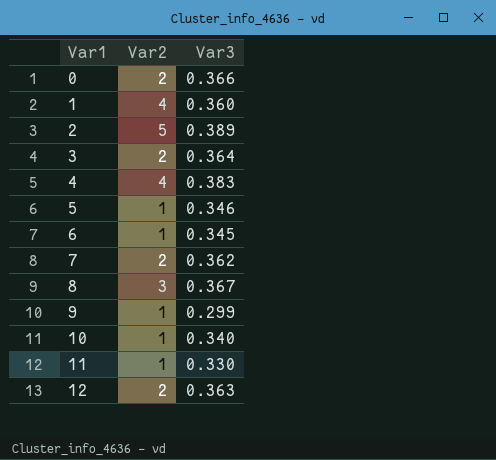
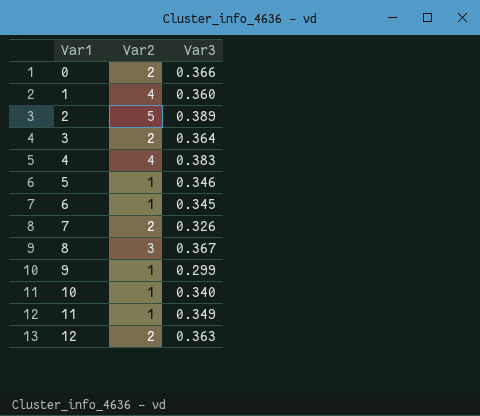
7 | Var3: 0.362 -> 0.326
11 | Var3: 0.330 -> 0.349

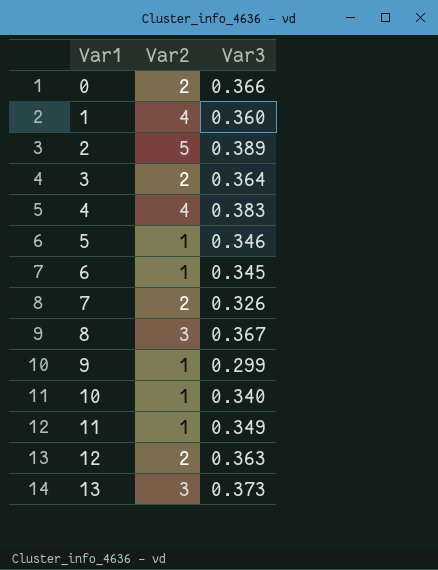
row 13: none -> 3 | 0.373

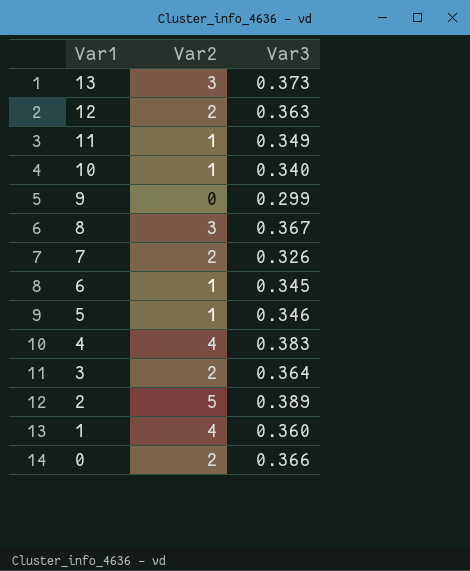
row order: Var1 ascending -> Var1 descending
9 | Var2: 1 -> 0

